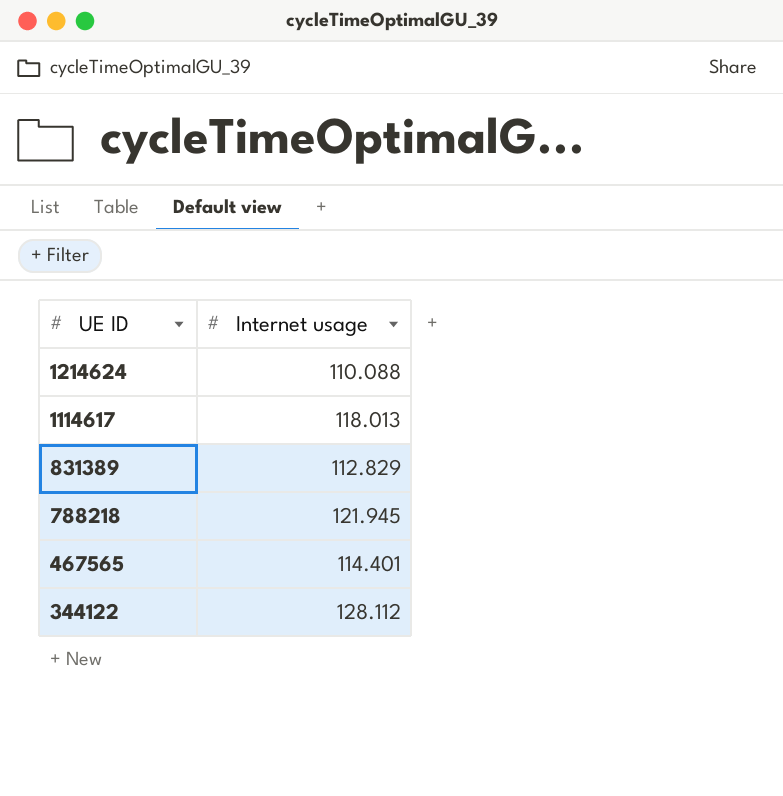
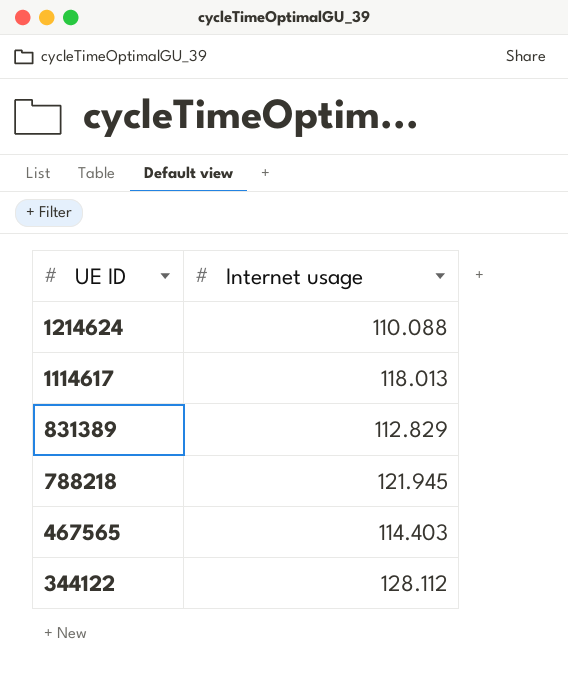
467565 | Internet usage: 114.401 -> 114.403

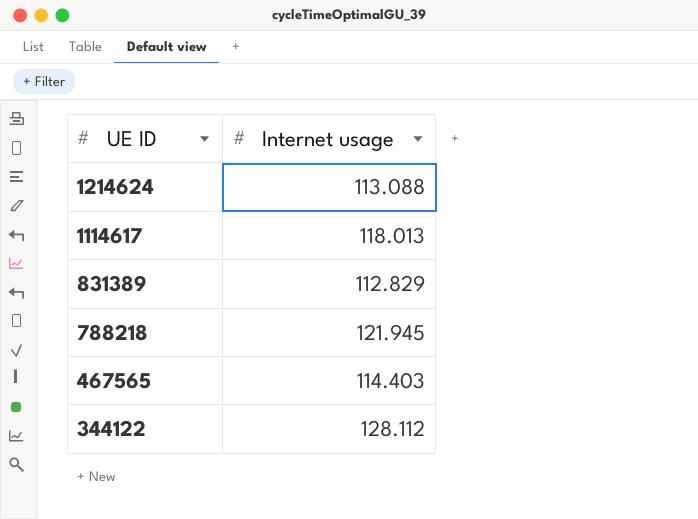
1214624 | Internet usage: 110.088 -> 113.088

